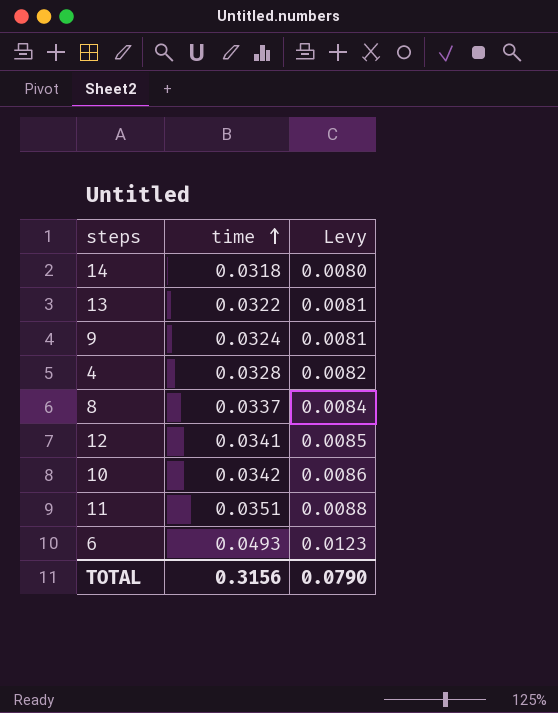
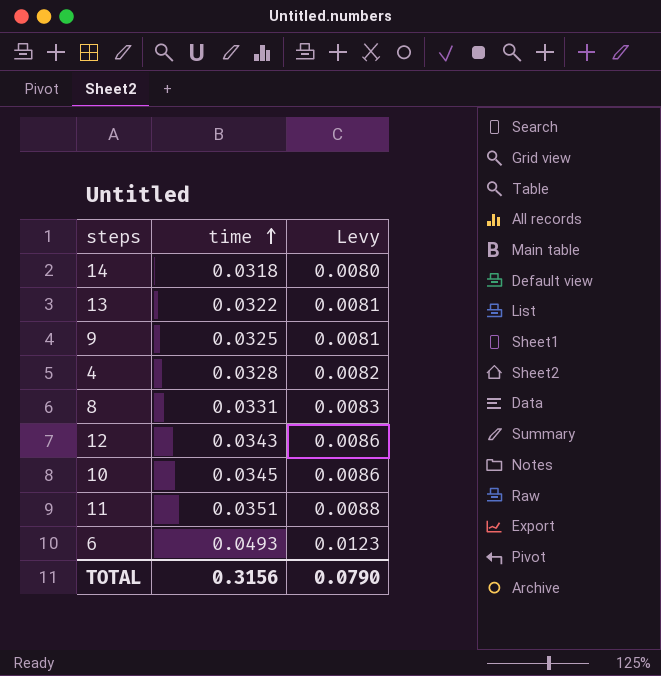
9 | time: 0.0324 -> 0.0325
8 | time: 0.0337 -> 0.0331
8 | Levy: 0.0084 -> 0.0083
12 | time: 0.0341 -> 0.0343
12 | Levy: 0.0085 -> 0.0086
10 | time: 0.0342 -> 0.0345

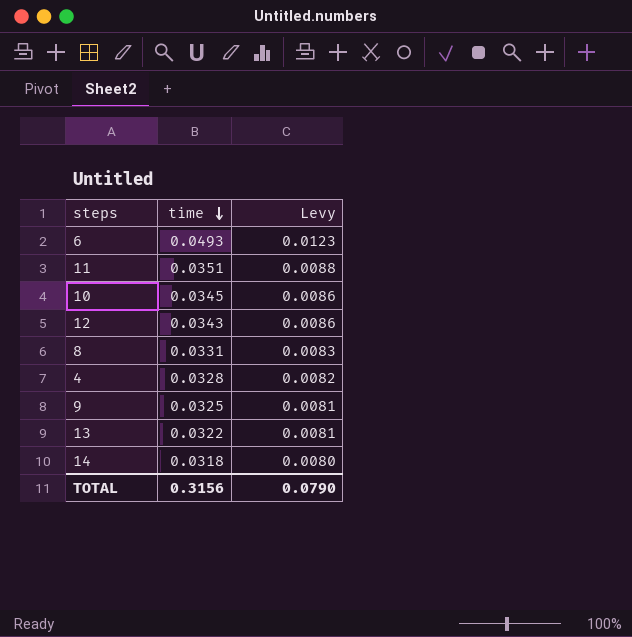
row order: time ascending -> time descending

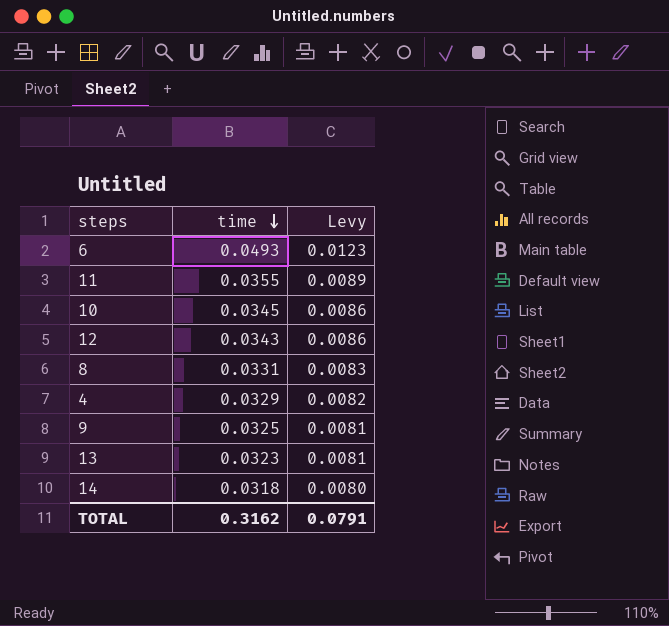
11 | time: 0.0351 -> 0.0355
11 | Levy: 0.0088 -> 0.0089
4 | time: 0.0328 -> 0.0329
13 | time: 0.0322 -> 0.0323
TOTAL | time: 0.3156 -> 0.3162
TOTAL | Levy: 0.0790 -> 0.0791

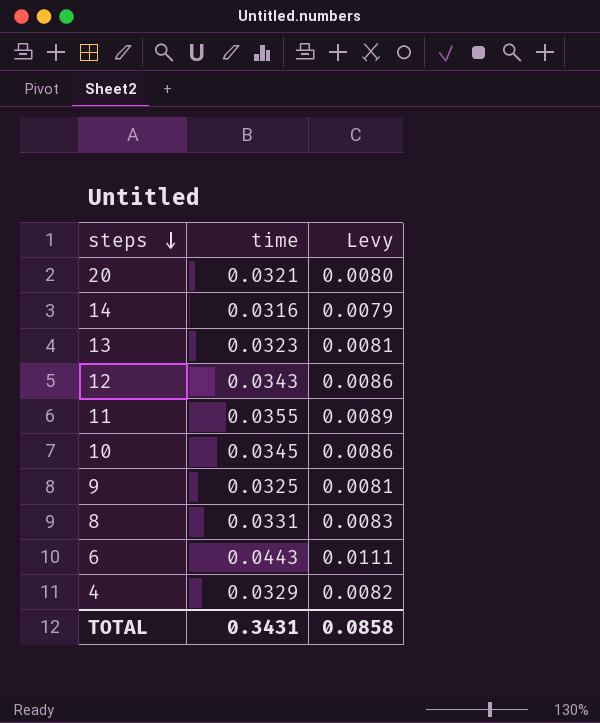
row order: time descending -> steps descending
row 20: none -> 0.0321 | 0.0080
14 | time: 0.0318 -> 0.0316
14 | Levy: 0.0080 -> 0.0079
6 | time: 0.0493 -> 0.0443
6 | Levy: 0.0123 -> 0.0111
TOTAL | time: 0.3162 -> 0.3431
TOTAL | Levy: 0.0791 -> 0.0858

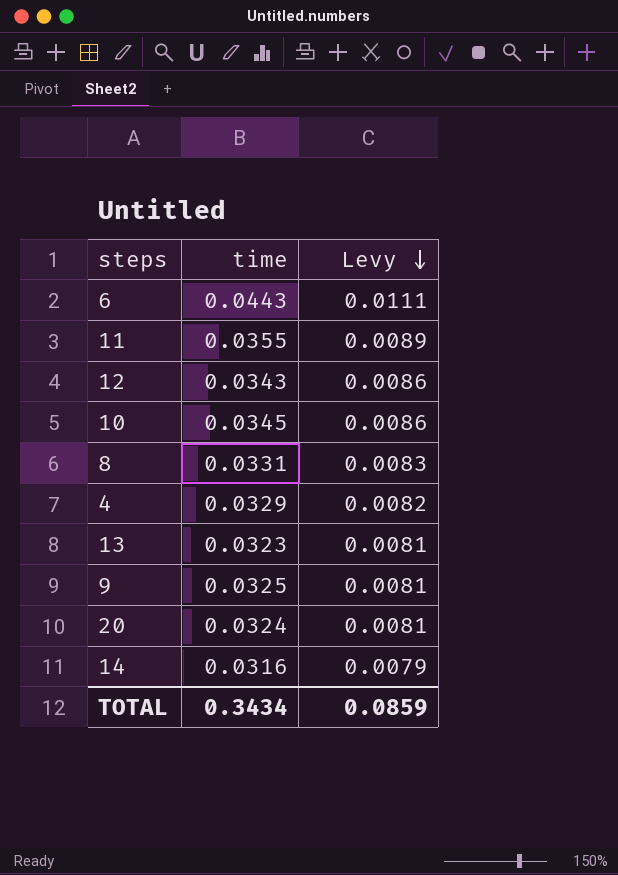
row order: steps descending -> Levy descending
20 | time: 0.0321 -> 0.0324
20 | Levy: 0.0080 -> 0.0081
TOTAL | time: 0.3431 -> 0.3434
TOTAL | Levy: 0.0858 -> 0.0859

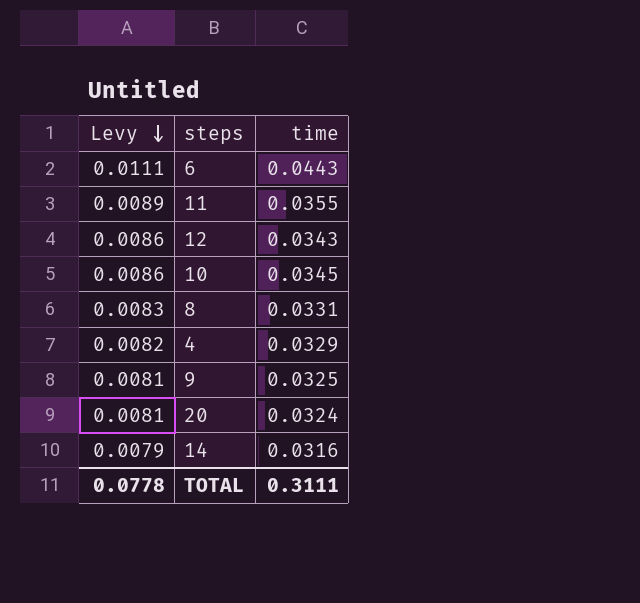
column Levy | position: 3 -> 1
row 13: 0.0323 | 0.0081 -> none
TOTAL | Levy: 0.0859 -> 0.0778
TOTAL | time: 0.3434 -> 0.3111

